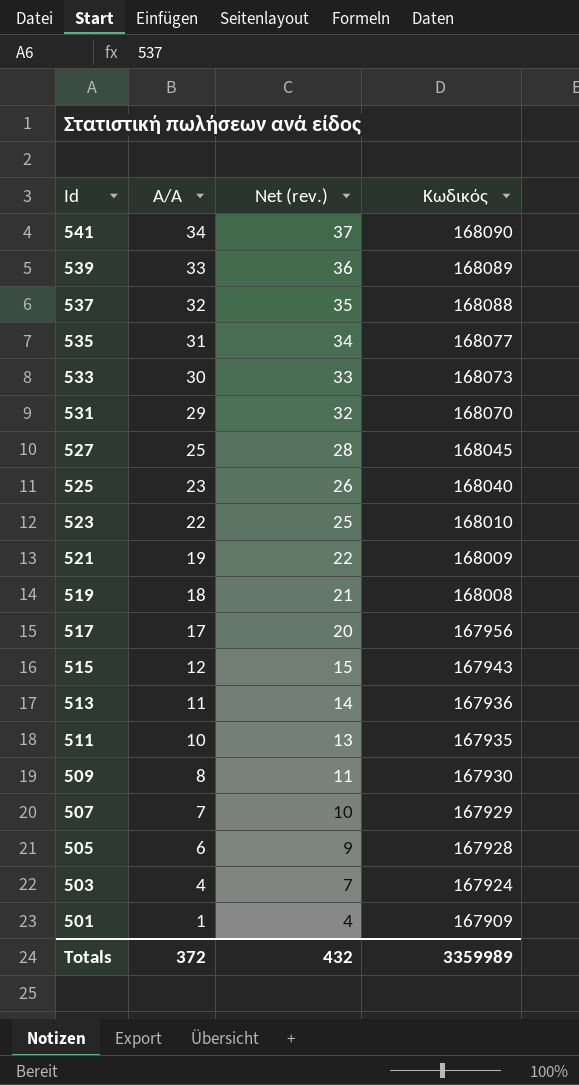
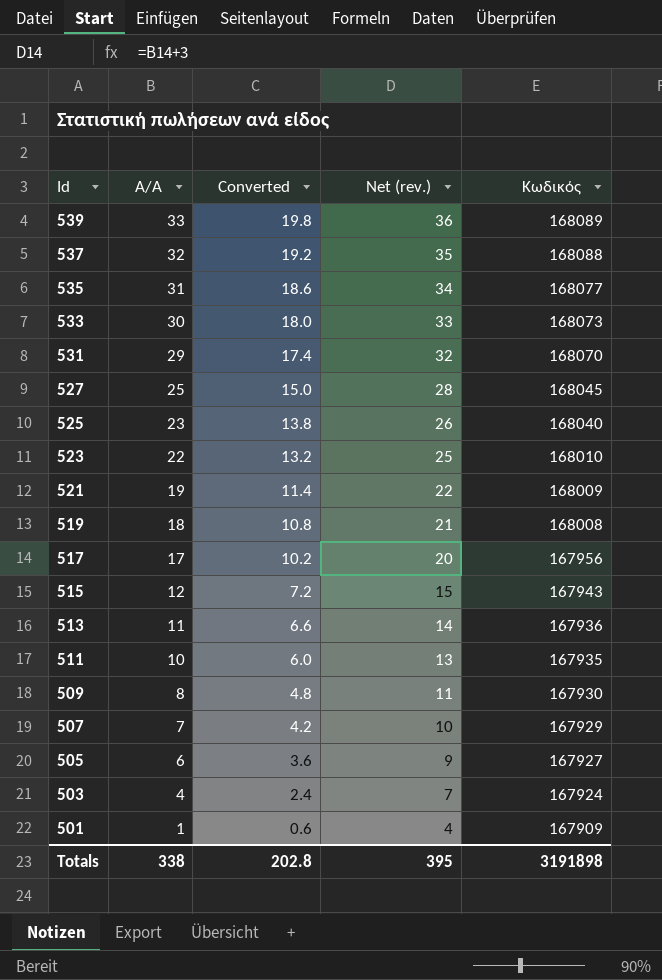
column Converted | formula: none -> [A/A] * 0.6
row 541: 34 | 37 | 168090 -> none
505 | Κωδικός: 167928 -> 167927
Totals | A/A: 372 -> 338
Totals | Net (rev.): 432 -> 395
Totals | Κωδικός: 3359989 -> 3191898

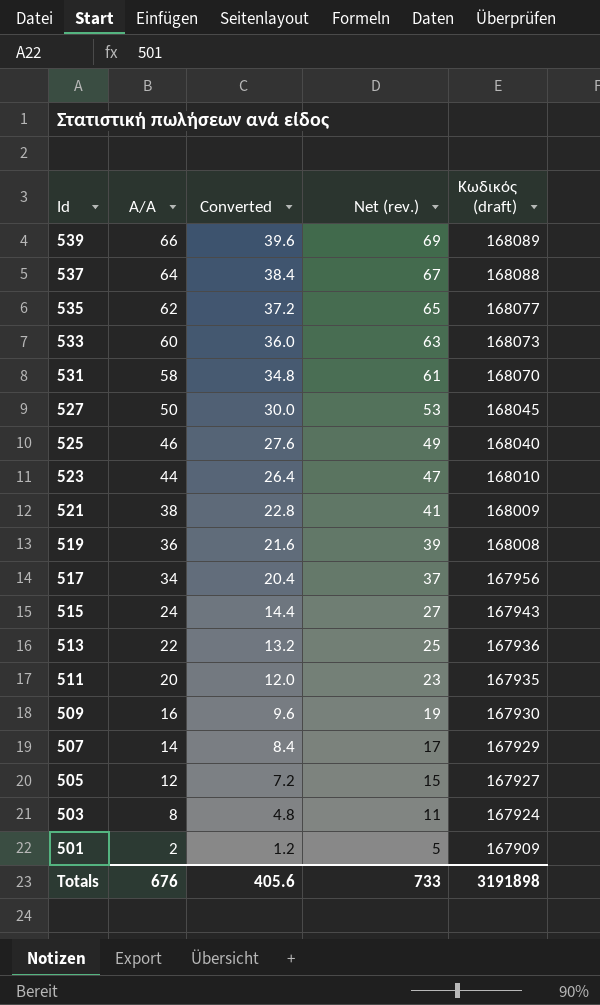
column name: Κωδικός -> Κωδικός (draft)
539 | A/A: 33 -> 66
539 | Converted: 19.8 -> 39.6
539 | Net (rev.): 36 -> 69
537 | A/A: 32 -> 64
537 | Converted: 19.2 -> 38.4
537 | Net (rev.): 35 -> 67
535 | A/A: 31 -> 62
535 | Converted: 18.6 -> 37.2
535 | Net (rev.): 34 -> 65
533 | A/A: 30 -> 60
533 | Converted: 18.0 -> 36.0
533 | Net (rev.): 33 -> 63
531 | A/A: 29 -> 58
531 | Converted: 17.4 -> 34.8
531 | Net (rev.): 32 -> 61
527 | A/A: 25 -> 50
527 | Converted: 15.0 -> 30.0
527 | Net (rev.): 28 -> 53
525 | A/A: 23 -> 46
525 | Converted: 13.8 -> 27.6
525 | Net (rev.): 26 -> 49
523 | A/A: 22 -> 44
523 | Converted: 13.2 -> 26.4
523 | Net (rev.): 25 -> 47
521 | A/A: 19 -> 38
521 | Converted: 11.4 -> 22.8
521 | Net (rev.): 22 -> 41
519 | A/A: 18 -> 36
519 | Converted: 10.8 -> 21.6
519 | Net (rev.): 21 -> 39
517 | A/A: 17 -> 34
517 | Converted: 10.2 -> 20.4
517 | Net (rev.): 20 -> 37
515 | A/A: 12 -> 24
515 | Converted: 7.2 -> 14.4
515 | Net (rev.): 15 -> 27
513 | A/A: 11 -> 22
513 | Converted: 6.6 -> 13.2
513 | Net (rev.): 14 -> 25
511 | A/A: 10 -> 20
511 | Converted: 6.0 -> 12.0
511 | Net (rev.): 13 -> 23
509 | A/A: 8 -> 16
509 | Converted: 4.8 -> 9.6
509 | Net (rev.): 11 -> 19
507 | A/A: 7 -> 14
507 | Converted: 4.2 -> 8.4
507 | Net (rev.): 10 -> 17
505 | A/A: 6 -> 12
505 | Converted: 3.6 -> 7.2
505 | Net (rev.): 9 -> 15
503 | A/A: 4 -> 8
503 | Converted: 2.4 -> 4.8
503 | Net (rev.): 7 -> 11
501 | A/A: 1 -> 2
501 | Converted: 0.6 -> 1.2
501 | Net (rev.): 4 -> 5
Totals | A/A: 338 -> 676
Totals | Converted: 202.8 -> 405.6
Totals | Net (rev.): 395 -> 733

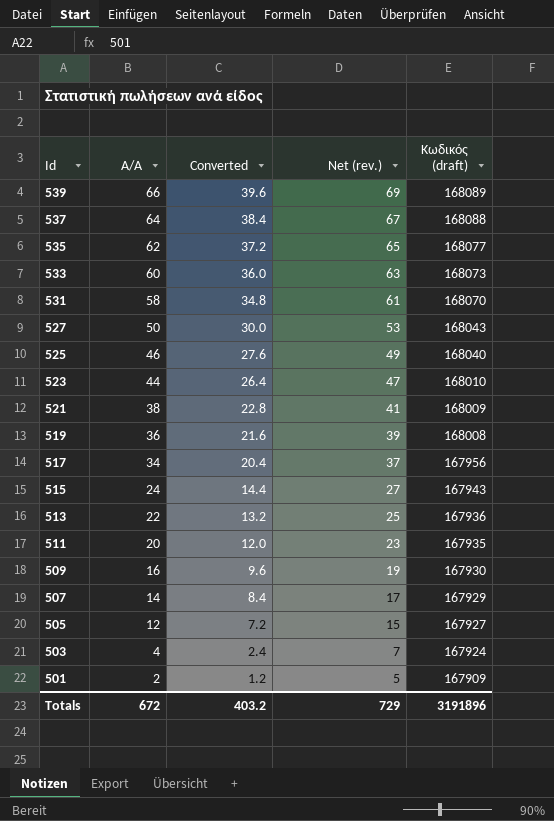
527 | Κωδικός (draft): 168045 -> 168043
503 | A/A: 8 -> 4
503 | Converted: 4.8 -> 2.4
503 | Net (rev.): 11 -> 7
Totals | A/A: 676 -> 672
Totals | Converted: 405.6 -> 403.2
Totals | Net (rev.): 733 -> 729
Totals | Κωδικός (draft): 3191898 -> 3191896

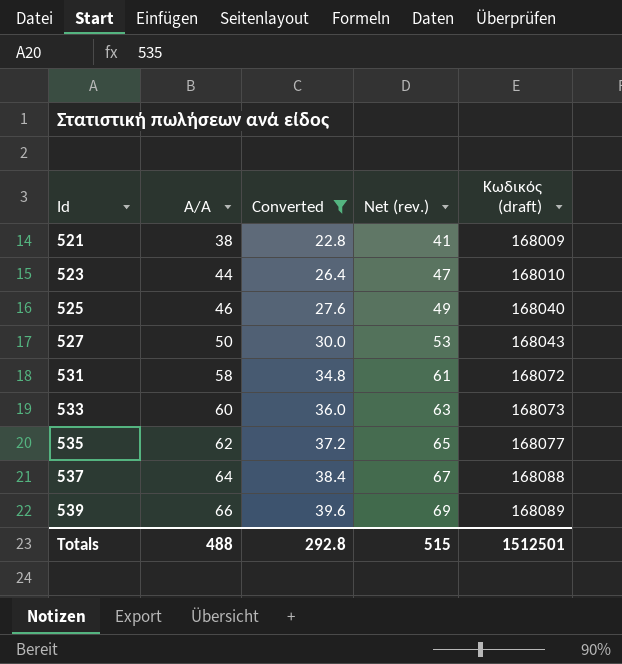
filter: none -> Converted >= 22.8
row order: Id descending -> Id ascending
531 | Κωδικός (draft): 168070 -> 168072
Totals | A/A: 672 -> 488
Totals | Converted: 403.2 -> 292.8
Totals | Net (rev.): 729 -> 515
Totals | Κωδικός (draft): 3191896 -> 1512501

